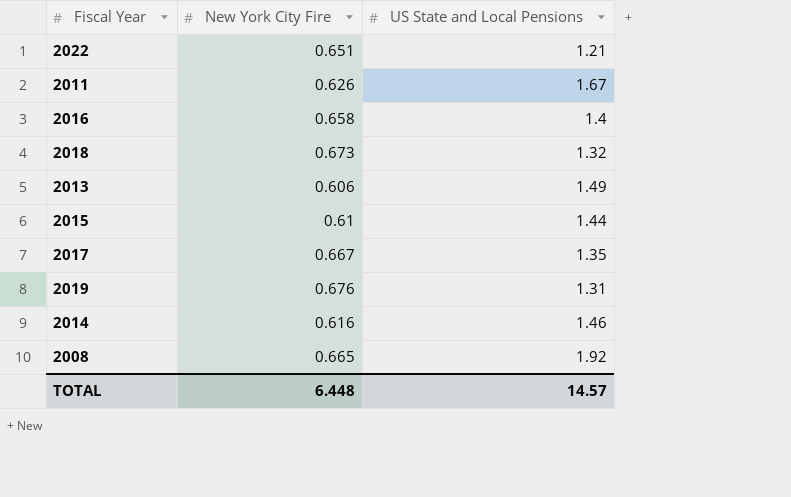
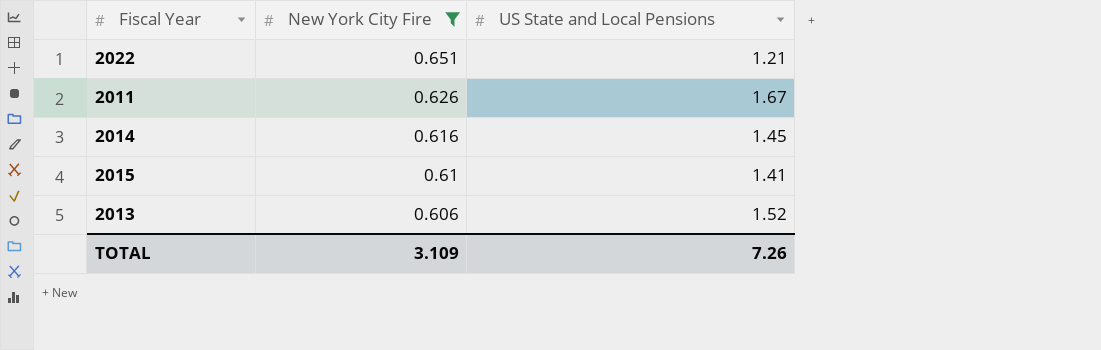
filter: none -> New York City Fire <= 0.651
row order: none -> New York City Fire descending
2014 | US State and Local Pensions: 1.46 -> 1.45
2015 | US State and Local Pensions: 1.44 -> 1.41
2013 | US State and Local Pensions: 1.49 -> 1.52
TOTAL | New York City Fire: 6.448 -> 3.109
TOTAL | US State and Local Pensions: 14.57 -> 7.26

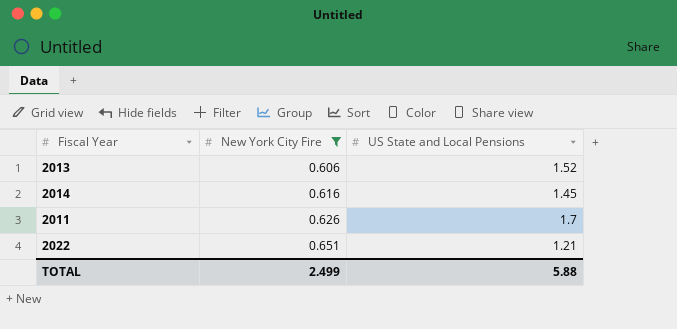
row order: New York City Fire descending -> New York City Fire ascending
row 2015: 0.61 | 1.41 -> none
2011 | US State and Local Pensions: 1.67 -> 1.7
TOTAL | New York City Fire: 3.109 -> 2.499
TOTAL | US State and Local Pensions: 7.26 -> 5.88

